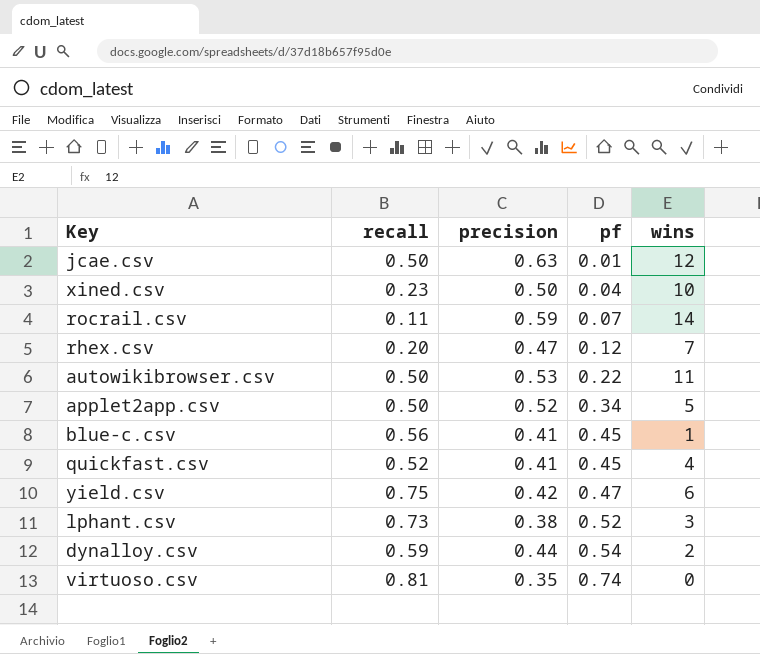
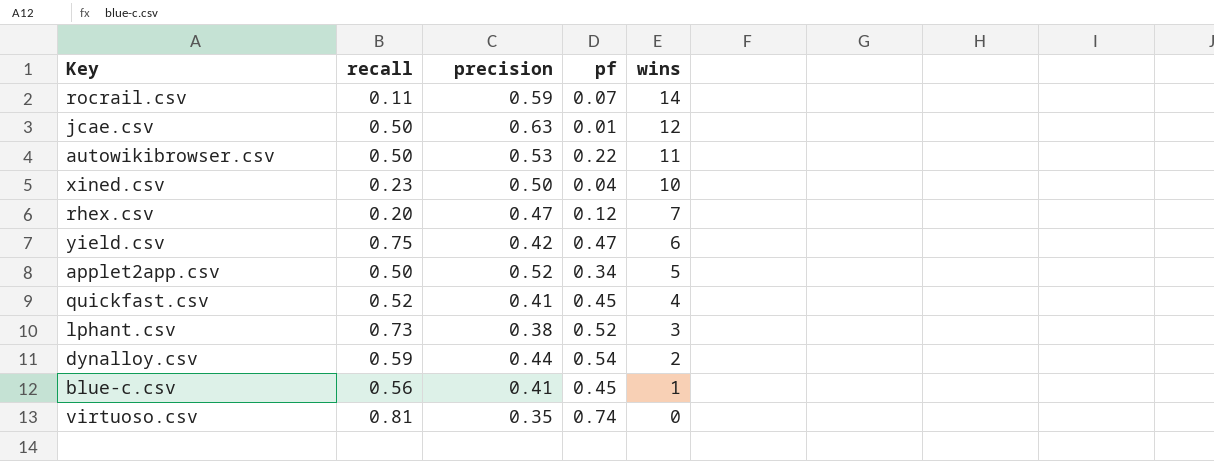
row order: pf ascending -> wins descending

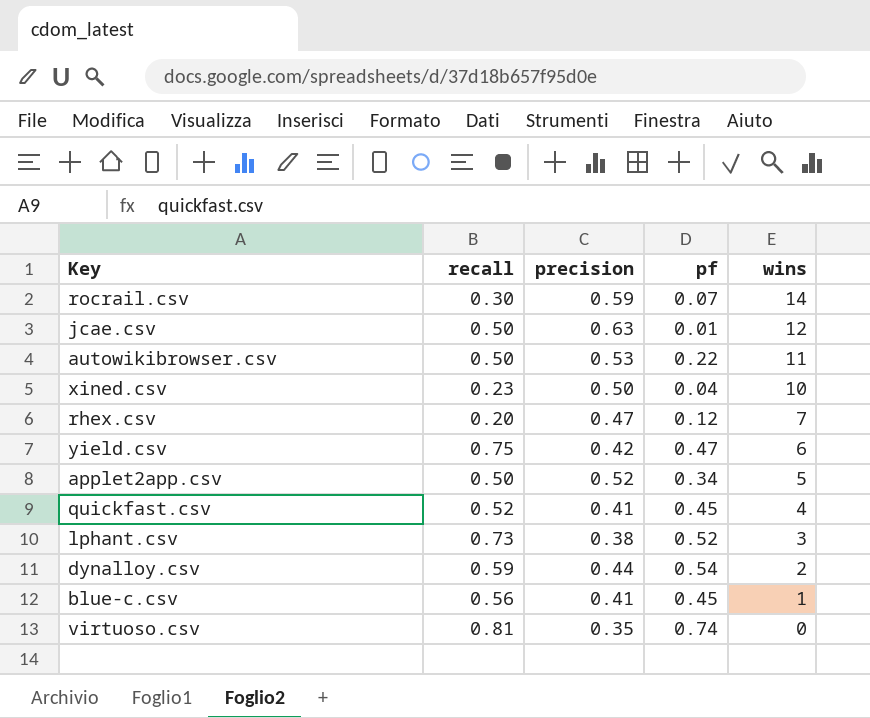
rocrail.csv | recall: 0.11 -> 0.30

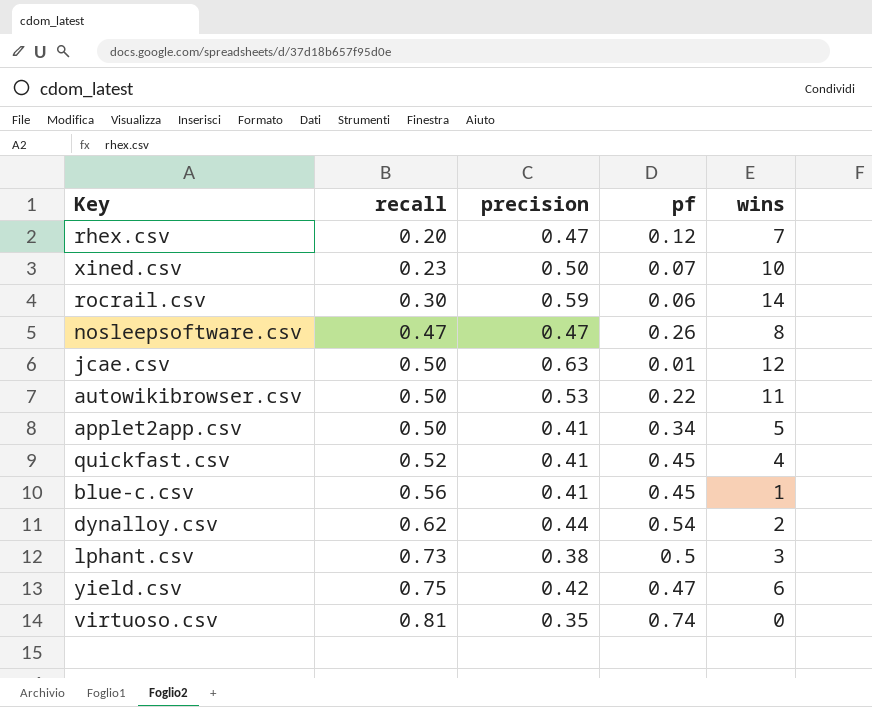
row order: wins descending -> recall ascending
xined.csv | pf: 0.04 -> 0.07
rocrail.csv | pf: 0.07 -> 0.06
row nosleepsoftware.csv: none -> 0.47 | 0.47 | 0.26 | 8
applet2app.csv | precision: 0.52 -> 0.41
dynalloy.csv | recall: 0.59 -> 0.62
lphant.csv | pf: 0.52 -> 0.5

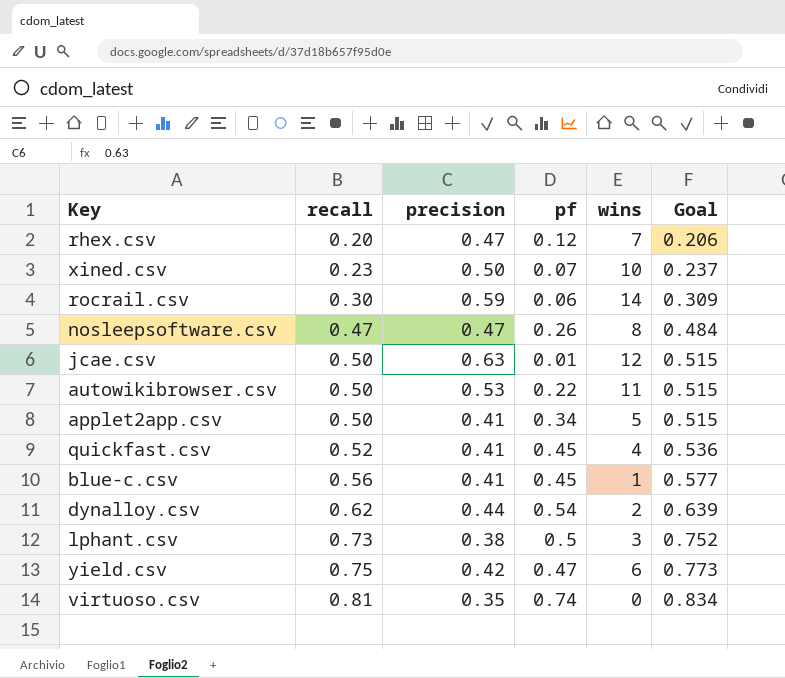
column Goal | formula: none -> [recall] * 1.03

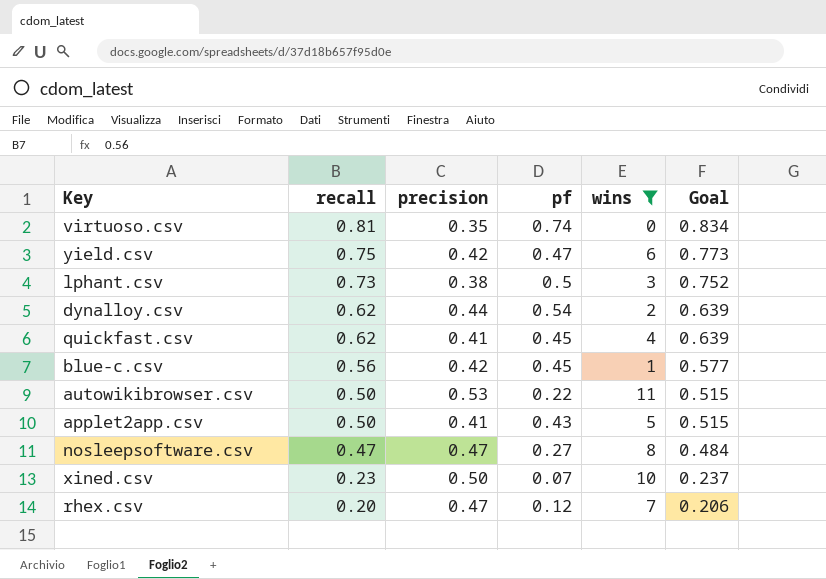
filter: none -> wins <= 11
row order: recall ascending -> recall descending
quickfast.csv | recall: 0.52 -> 0.62
quickfast.csv | Goal: 0.536 -> 0.639
blue-c.csv | precision: 0.41 -> 0.42
applet2app.csv | pf: 0.34 -> 0.43
nosleepsoftware.csv | pf: 0.26 -> 0.27

